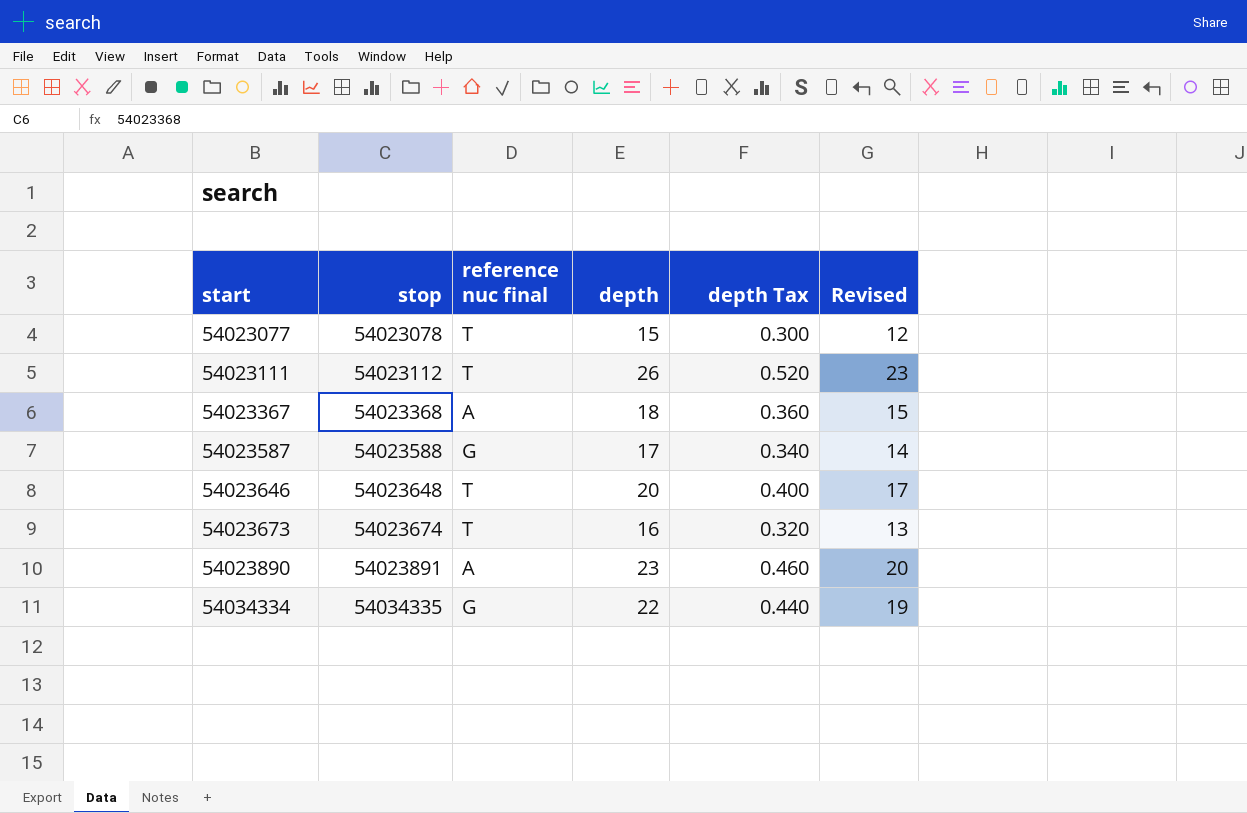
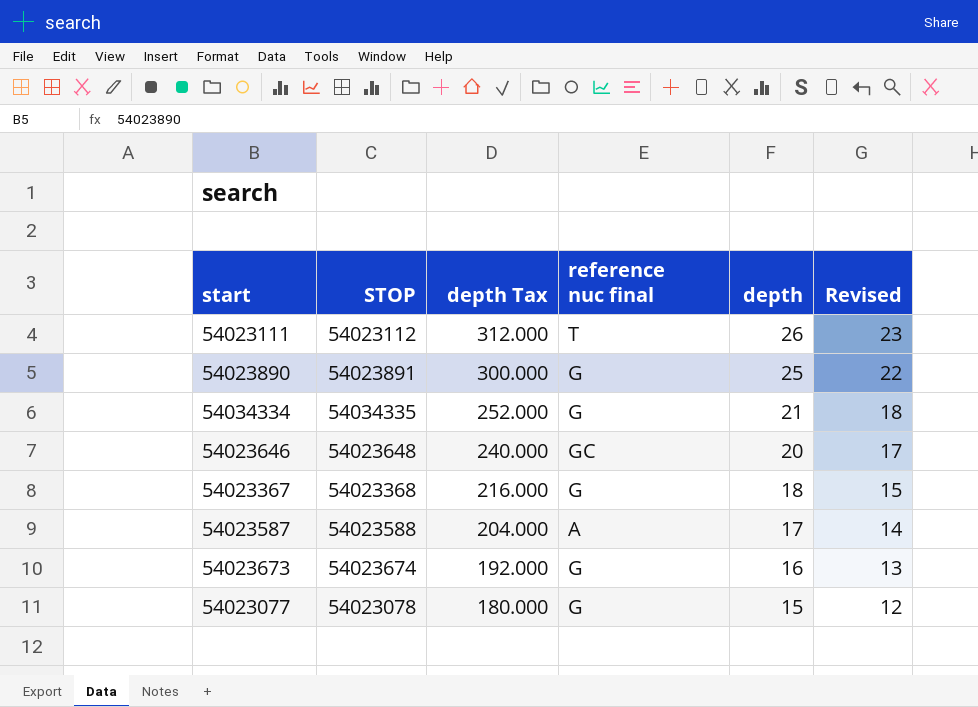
row order: start ascending -> depth Tax descending
column name: stop -> STOP
column depth Tax | formula: [depth] * 0.02 -> [depth] * 12
column depth Tax | position: 5 -> 3
54023890 | reference nuc final: A -> G
54023890 | depth: 23 -> 25
54023890 | Revised: 20 -> 22
54034334 | depth: 22 -> 21
54034334 | Revised: 19 -> 18
54023646 | reference nuc final: T -> GC
54023367 | reference nuc final: A -> G
54023587 | reference nuc final: G -> A
54023673 | reference nuc final: T -> G
54023077 | reference nuc final: T -> G

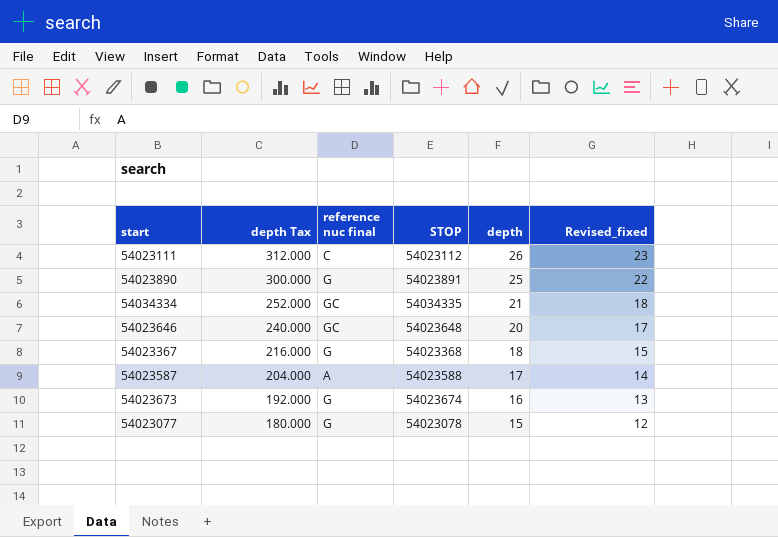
column STOP | position: 2 -> 4
column name: Revised -> Revised_fixed
54023111 | reference nuc final: T -> C
54034334 | reference nuc final: G -> GC

